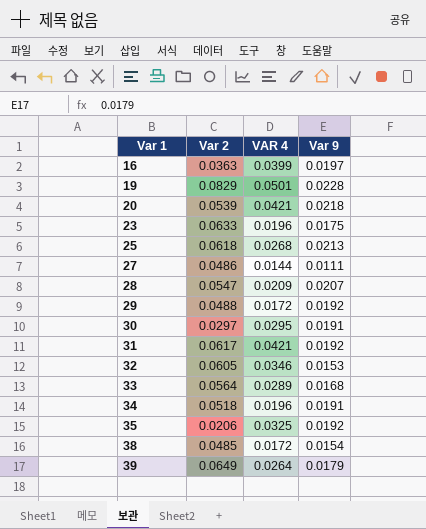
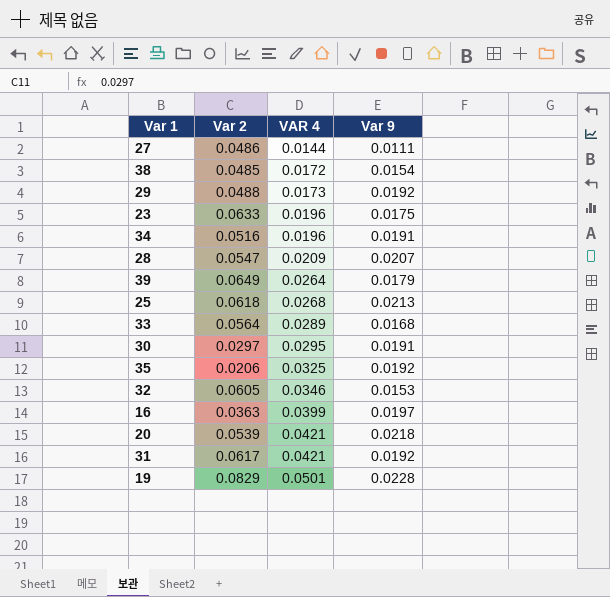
row order: Var 1 ascending -> VAR 4 ascending
29 | VAR 4: 0.0172 -> 0.0173
34 | Var 2: 0.0518 -> 0.0516

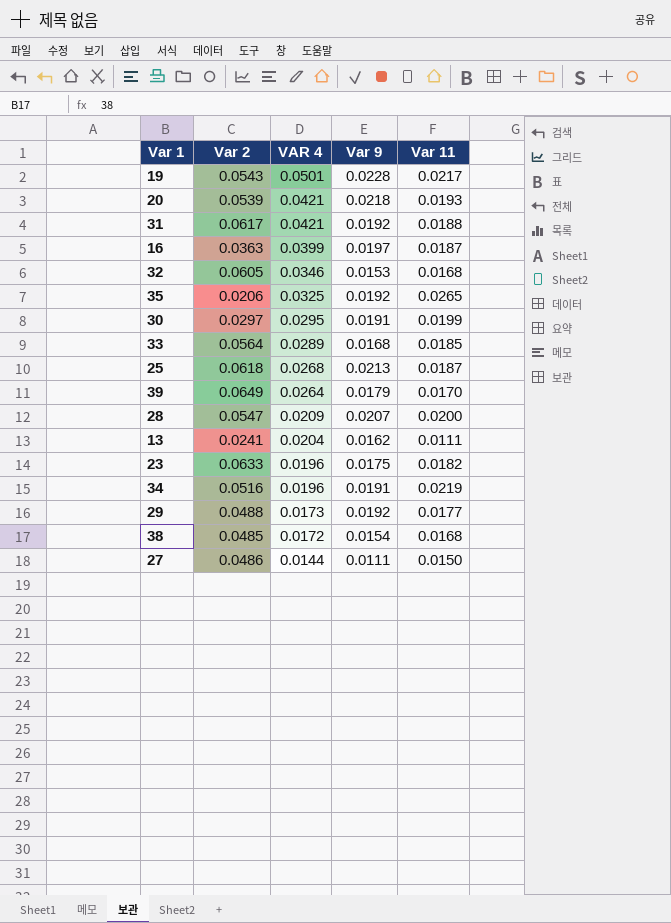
row order: VAR 4 ascending -> VAR 4 descending
column Var 11 | position: none -> 5
19 | Var 2: 0.0829 -> 0.0543
row 13: none -> 0.0241 | 0.0204 | 0.0162 | 0.0111

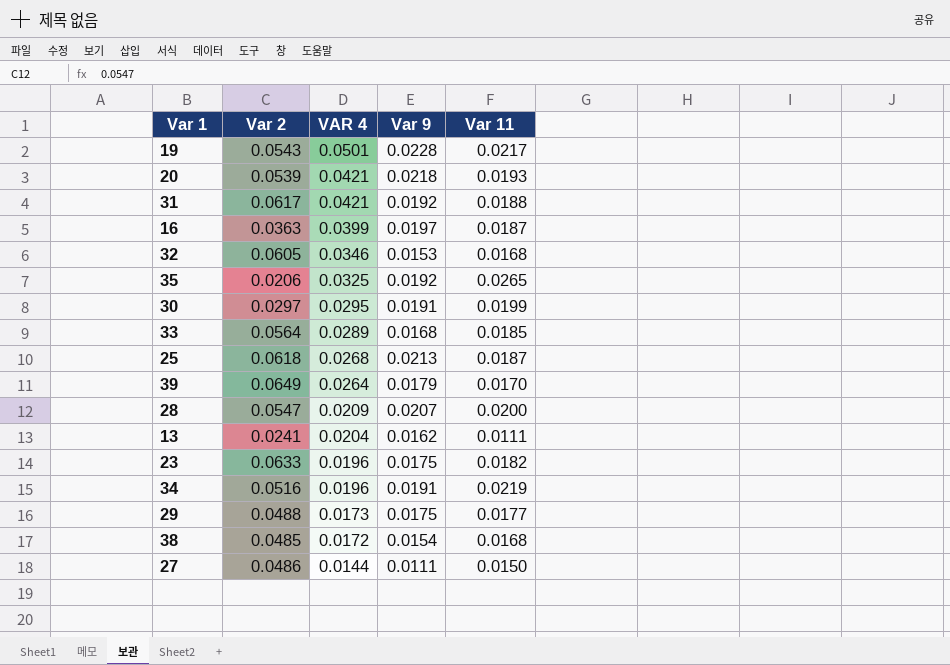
29 | Var 9: 0.0192 -> 0.0175

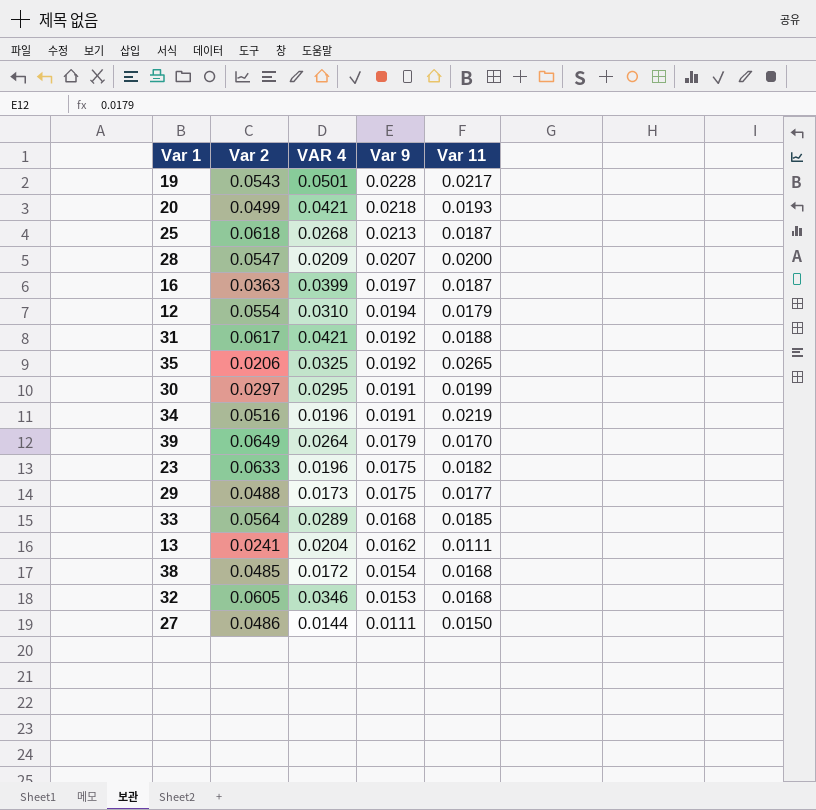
row order: VAR 4 descending -> Var 9 descending
20 | Var 2: 0.0539 -> 0.0499
row 12: none -> 0.0554 | 0.0310 | 0.0194 | 0.0179

